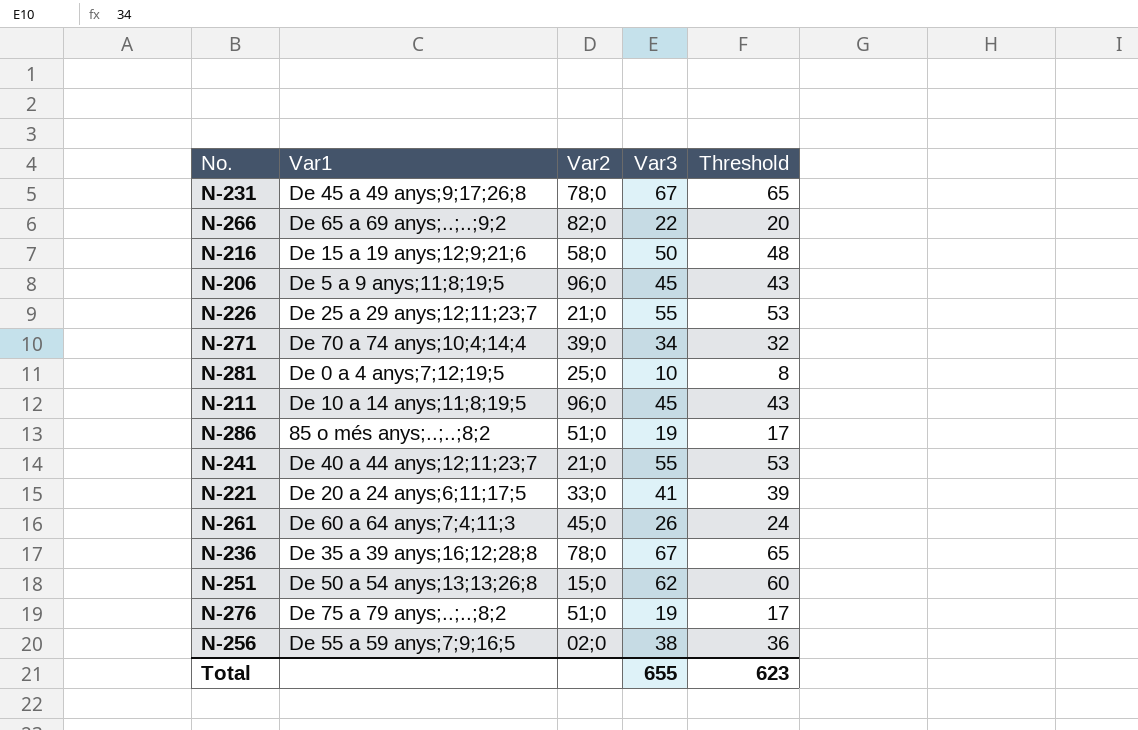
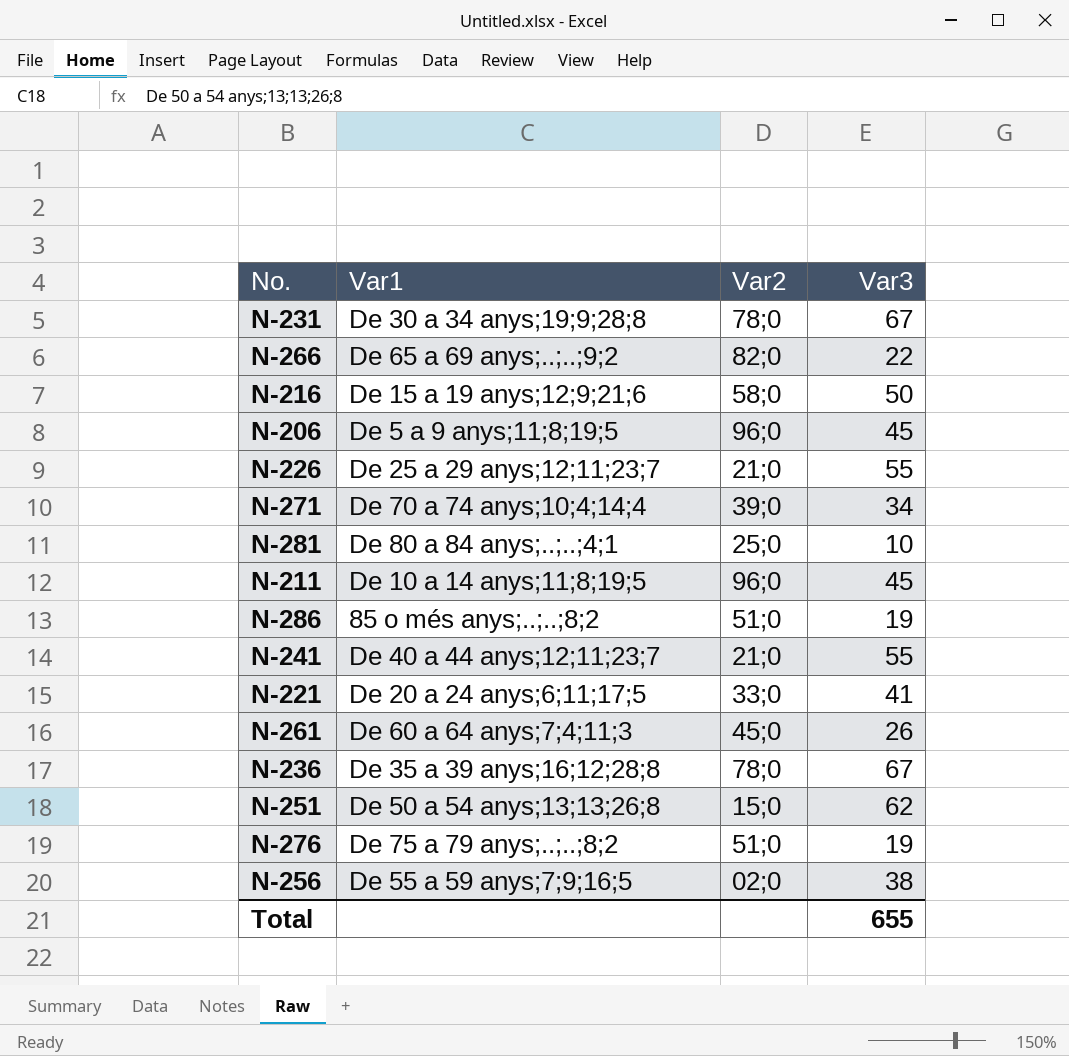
column Threshold | formula: [Var3] - 2 -> none
N-231 | Var1: De 45 a 49 anys;9;17;26;8 -> De 30 a 34 anys;19;9;28;8
N-281 | Var1: De 0 a 4 anys;7;12;19;5 -> De 80 a 84 anys;..;..;4;1

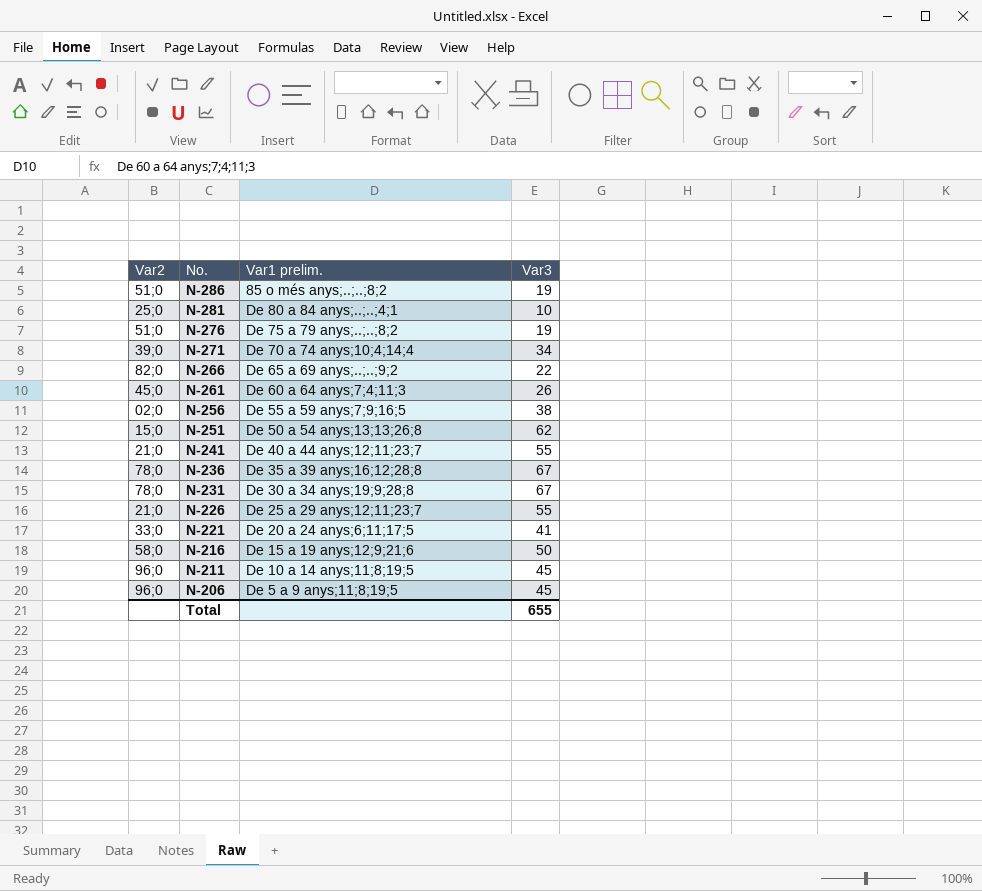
row order: none -> No. descending
column Var2 | position: 3 -> 1
column name: Var1 -> Var1 prelim.

